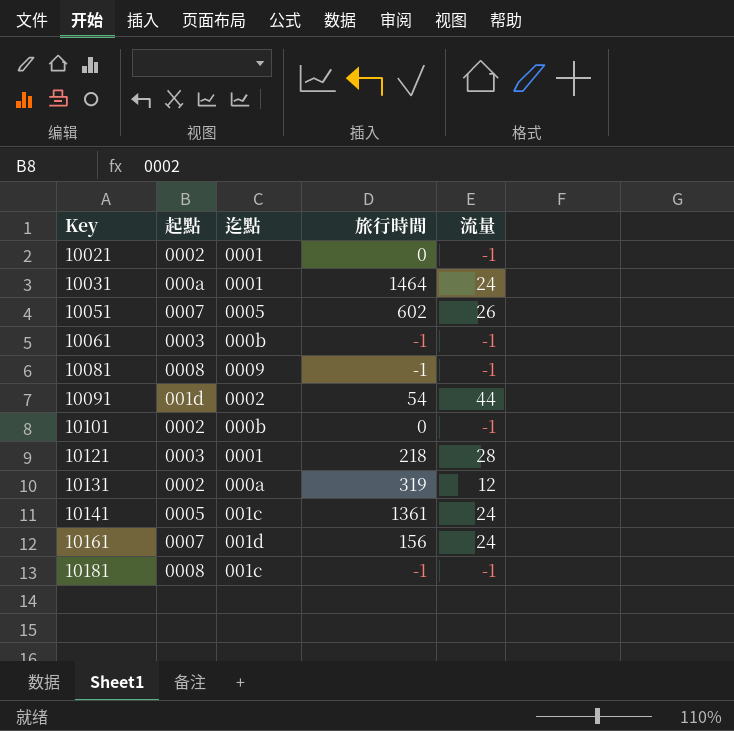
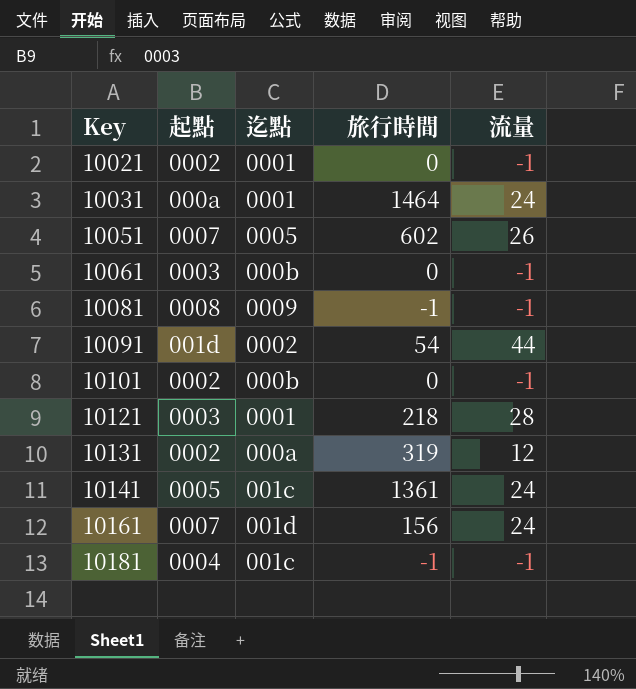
10061 | 旅行時間: -1 -> 0
10181 | 起點: 0008 -> 0004

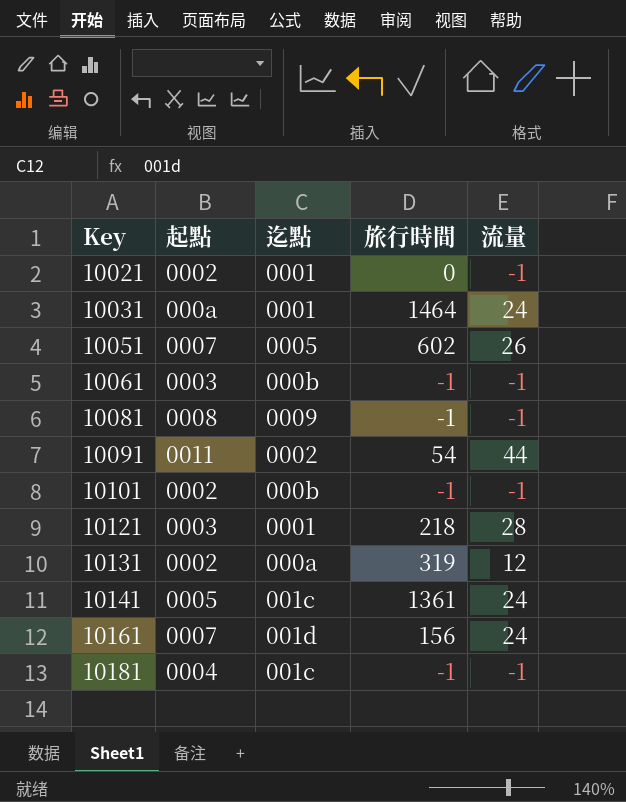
10061 | 旅行時間: 0 -> -1
10091 | 起點: 001d -> 0011
10101 | 旅行時間: 0 -> -1

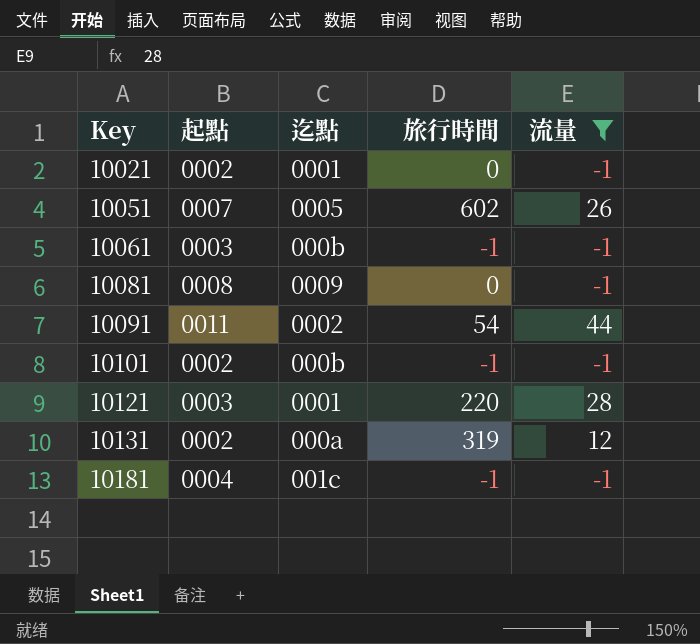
filter: none -> 流量 != 24
10081 | 旅行時間: -1 -> 0
10121 | 旅行時間: 218 -> 220

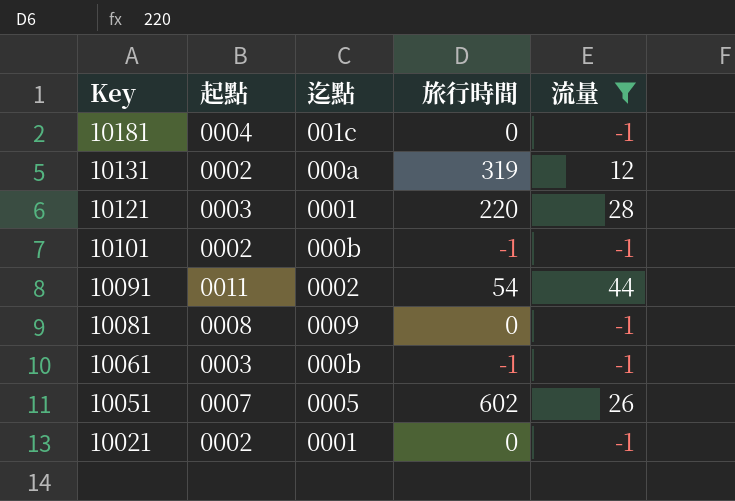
row order: Key ascending -> Key descending
10181 | 旅行時間: -1 -> 0

